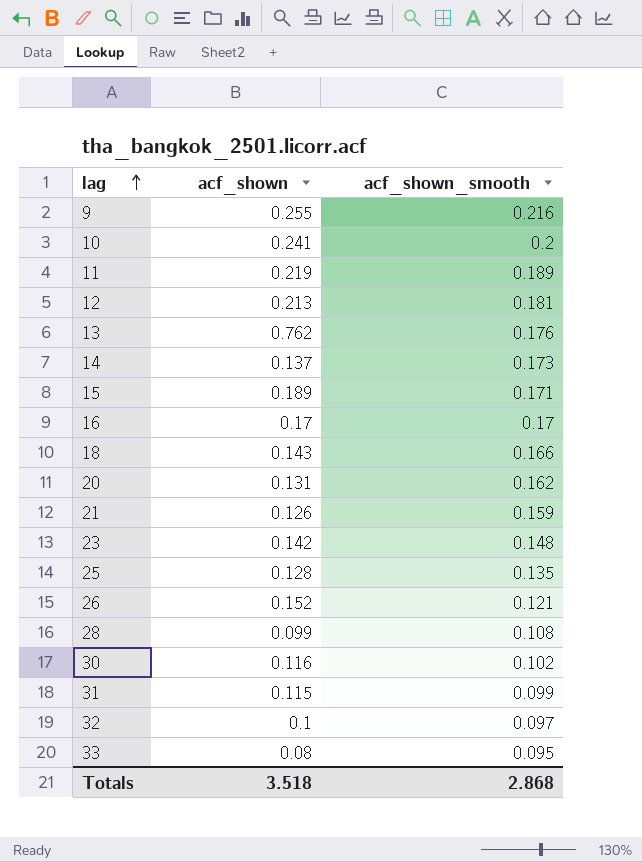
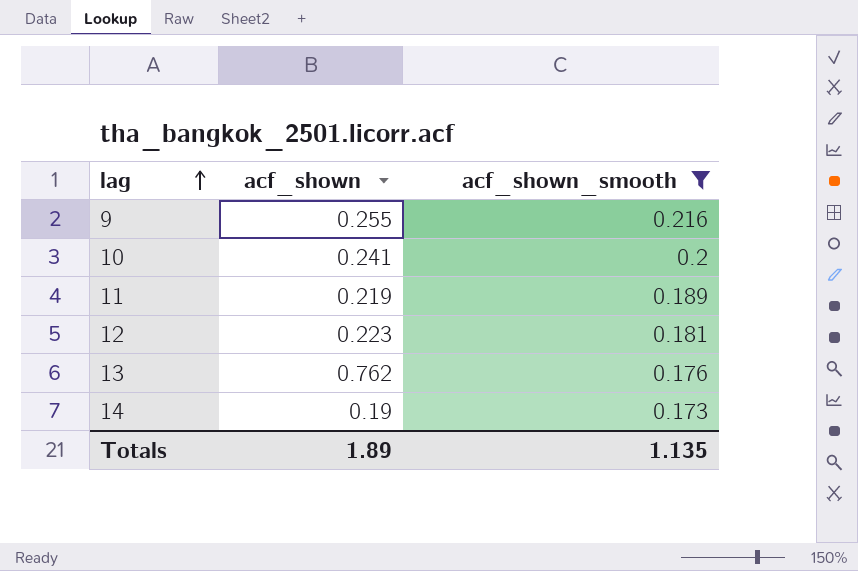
filter: none -> acf_shown_smooth >= 0.173
12 | acf_shown: 0.213 -> 0.223
14 | acf_shown: 0.137 -> 0.19
Totals | acf_shown: 3.518 -> 1.89
Totals | acf_shown_smooth: 2.868 -> 1.135

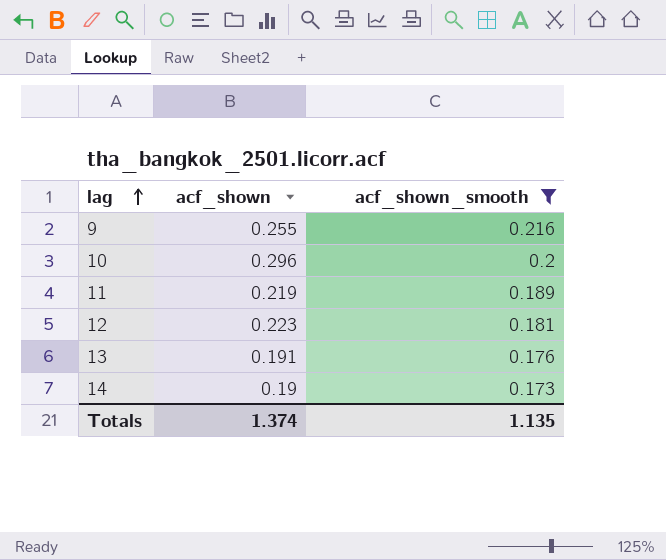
10 | acf_shown: 0.241 -> 0.296
13 | acf_shown: 0.762 -> 0.191
Totals | acf_shown: 1.89 -> 1.374

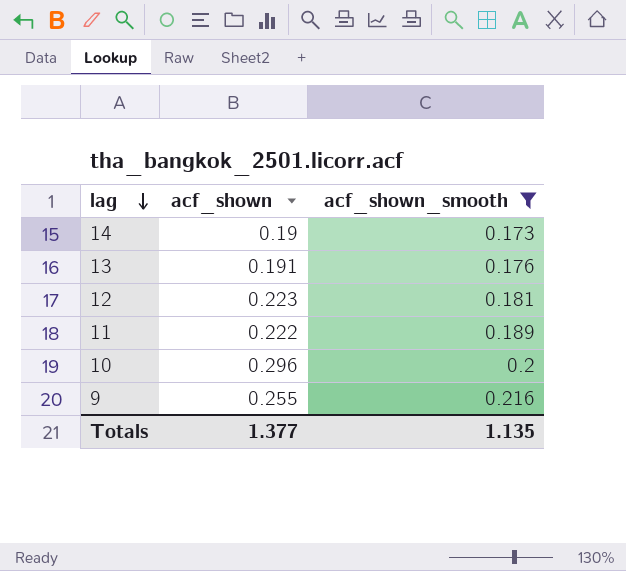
row order: lag ascending -> lag descending
11 | acf_shown: 0.219 -> 0.222
Totals | acf_shown: 1.374 -> 1.377

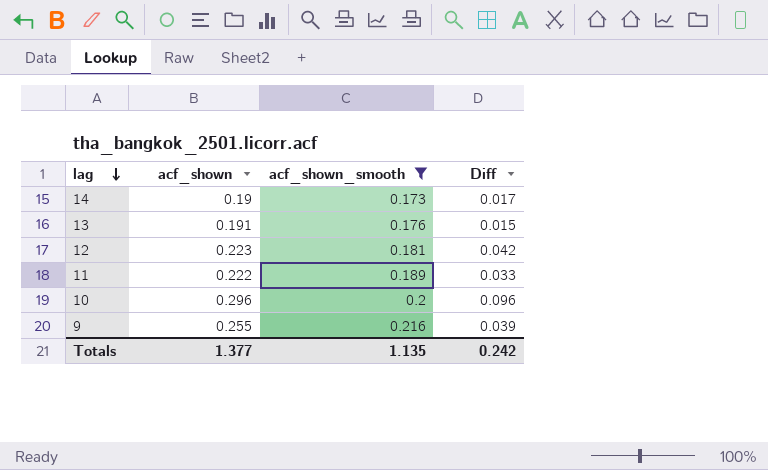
column Diff | formula: none -> [acf_shown] - [acf_shown_smooth]

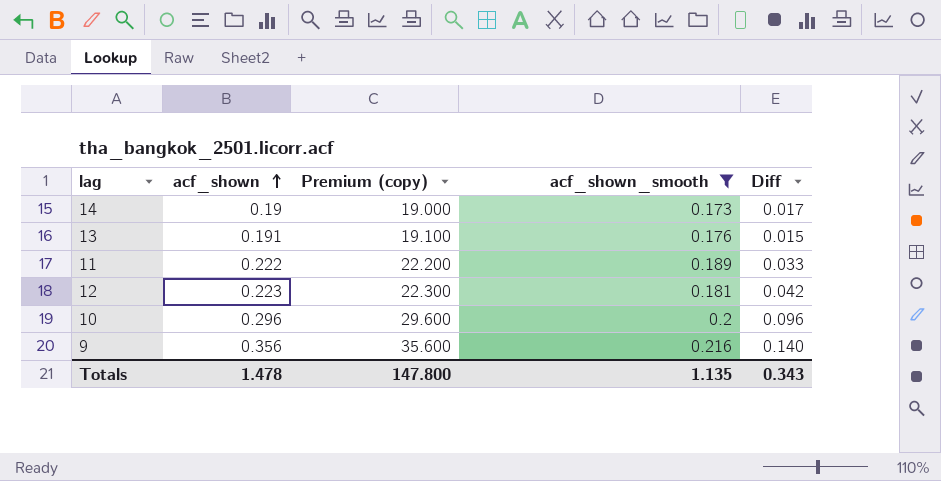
row order: lag descending -> acf_shown ascending
column Premium (copy) | formula: none -> [acf_shown] * 100
9 | acf_shown: 0.255 -> 0.356
9 | Diff: 0.039 -> 0.140
Totals | acf_shown: 1.377 -> 1.478
Totals | Diff: 0.242 -> 0.343

